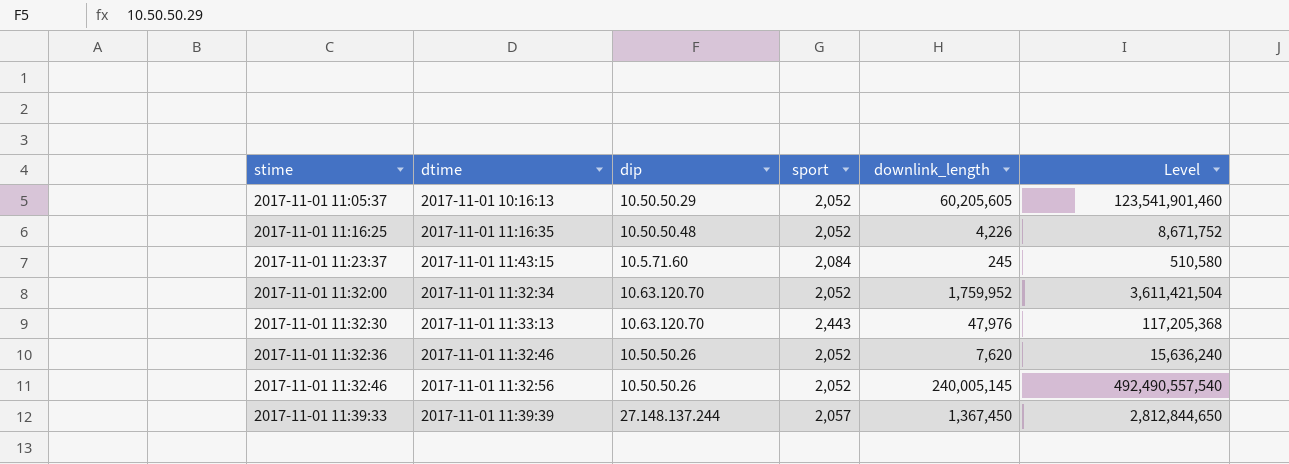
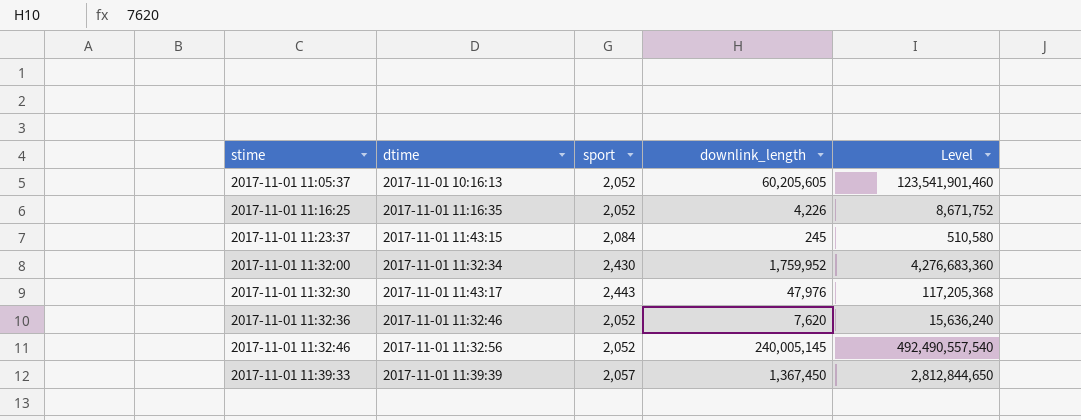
column dip | position: 3 -> none
2017-11-01 11:32:00 | sport: 2,052 -> 2,430
2017-11-01 11:32:00 | Level: 3,611,421,504 -> 4,276,683,360
2017-11-01 11:32:30 | dtime: 2017-11-01 11:33:13 -> 2017-11-01 11:43:17

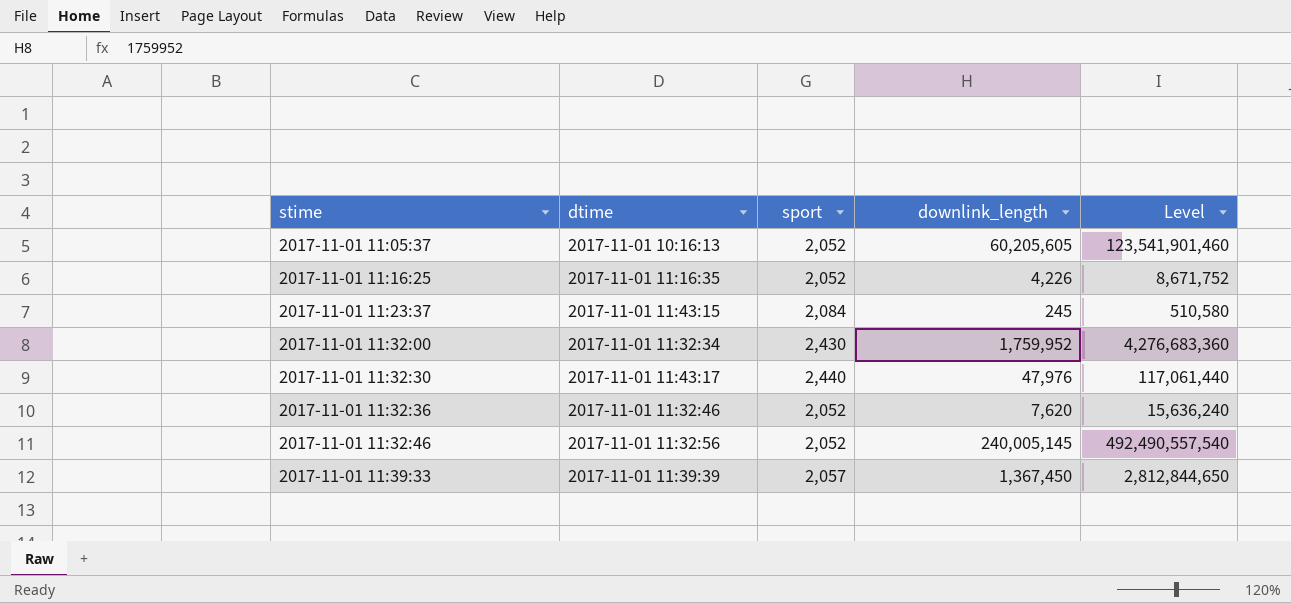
2017-11-01 11:32:30 | sport: 2,443 -> 2,440
2017-11-01 11:32:30 | Level: 117,205,368 -> 117,061,440

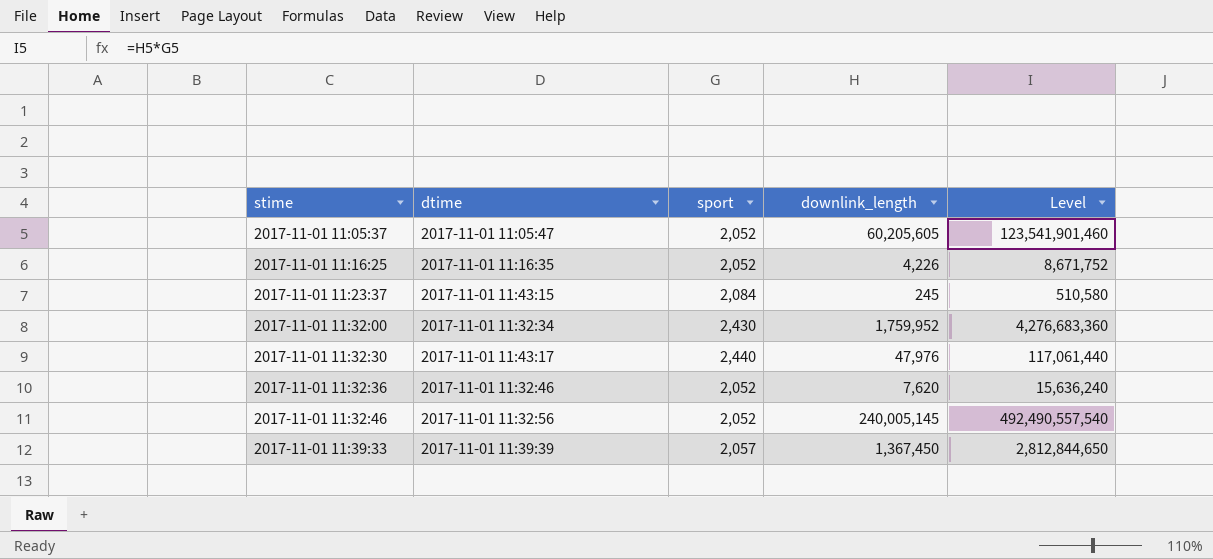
2017-11-01 11:05:37 | dtime: 2017-11-01 10:16:13 -> 2017-11-01 11:05:47

